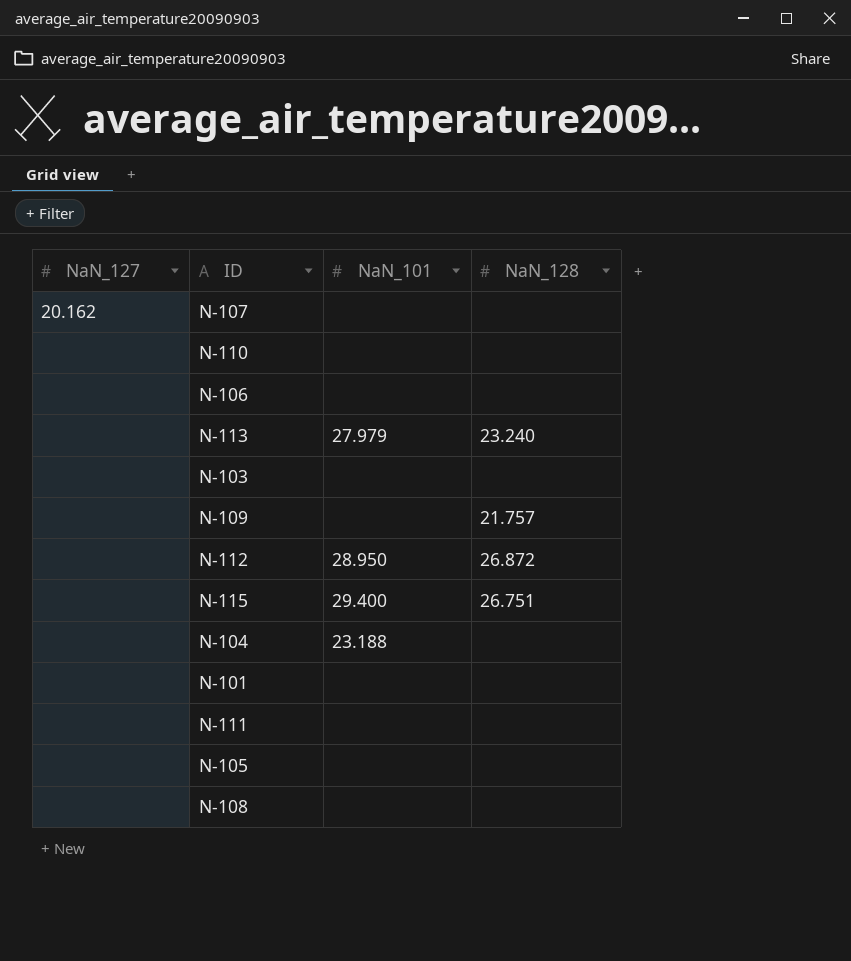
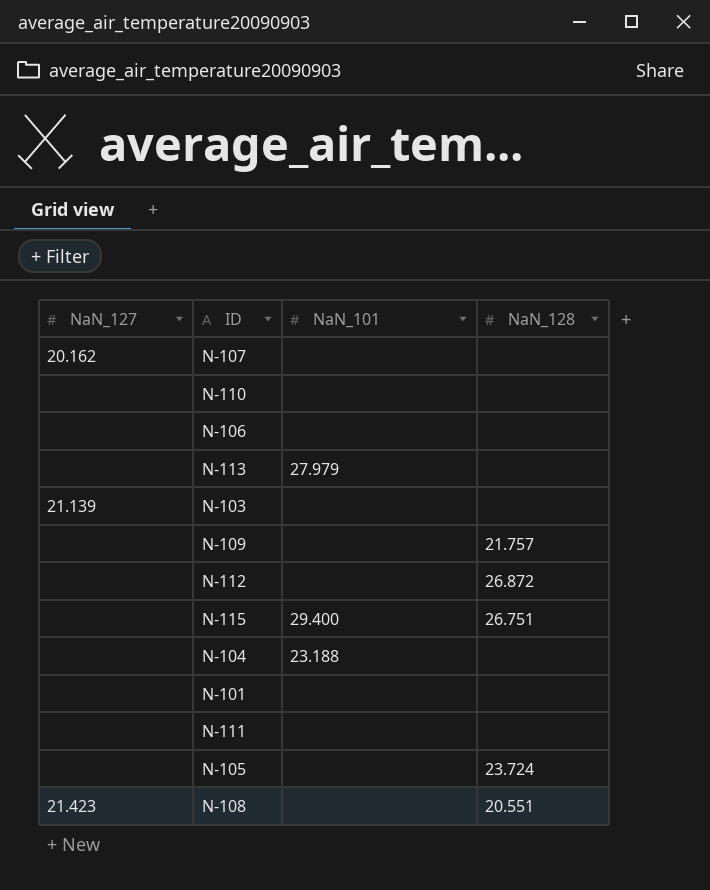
N-113 | NaN_128: 23.240 -> none
N-103 | NaN_127: none -> 21.139
N-112 | NaN_101: 28.950 -> none
N-105 | NaN_128: none -> 23.724
N-108 | NaN_127: none -> 21.423
N-108 | NaN_128: none -> 20.551

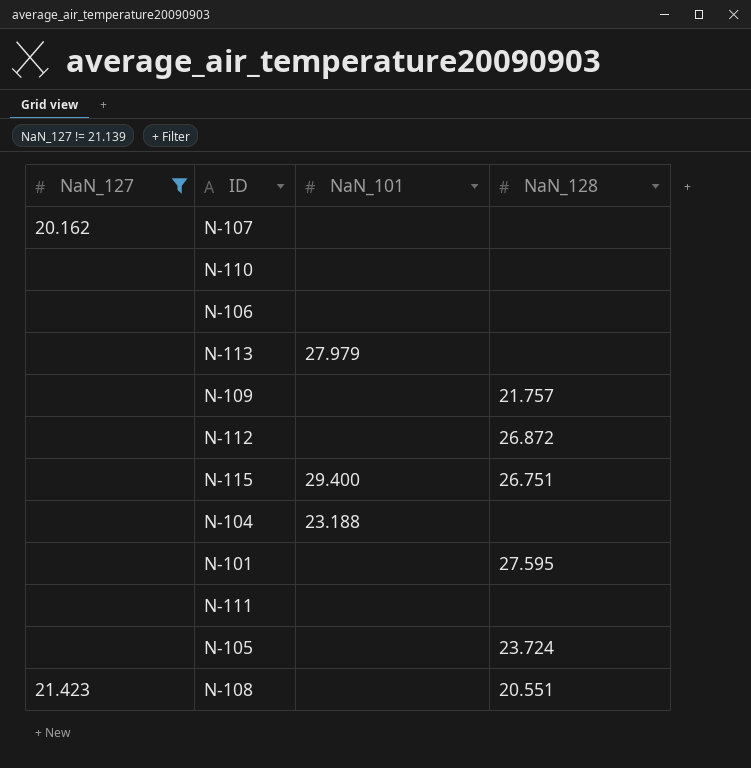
filter: none -> NaN_127 != 21.139
N-101 | NaN_128: none -> 27.595

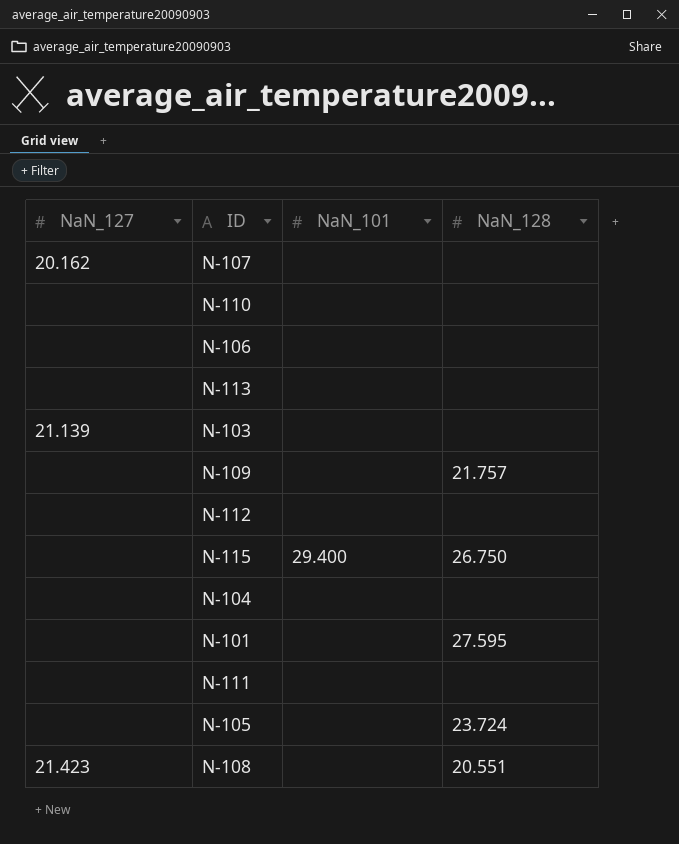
filter: NaN_127 != 21.139 -> none
N-113 | NaN_101: 27.979 -> none
N-112 | NaN_128: 26.872 -> none
N-115 | NaN_128: 26.751 -> 26.750
N-104 | NaN_101: 23.188 -> none

